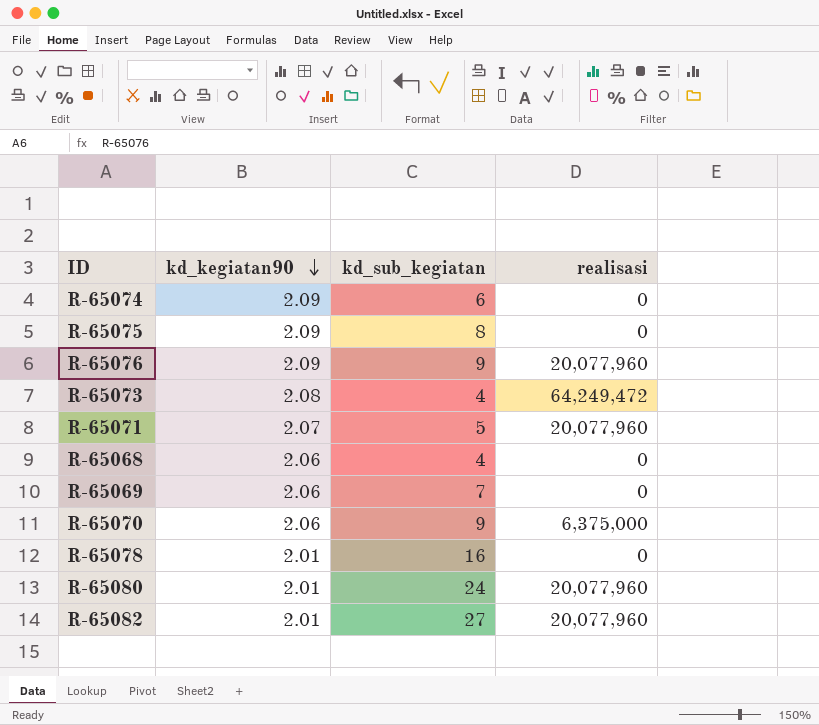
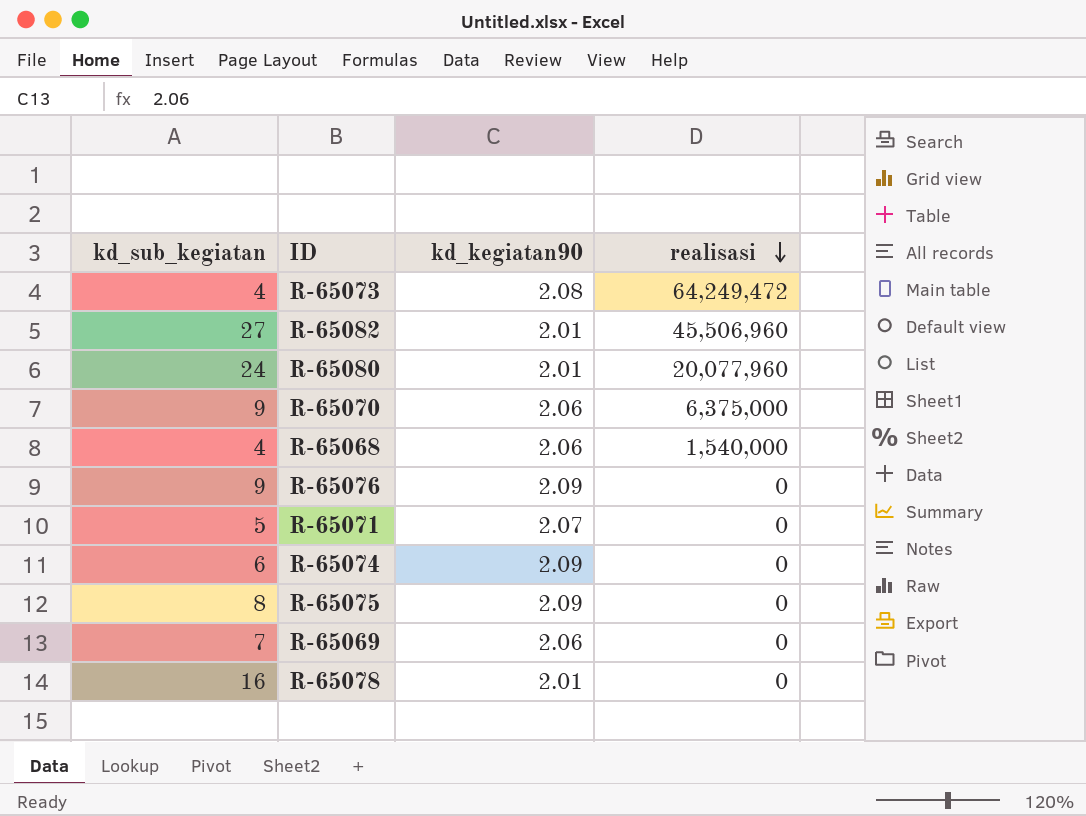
row order: kd_kegiatan90 descending -> realisasi descending
column kd_sub_kegiatan | position: 3 -> 1
R-65082 | realisasi: 20,077,960 -> 45,506,960
R-65068 | realisasi: 0 -> 1,540,000
R-65076 | realisasi: 20,077,960 -> 0
R-65071 | realisasi: 20,077,960 -> 0

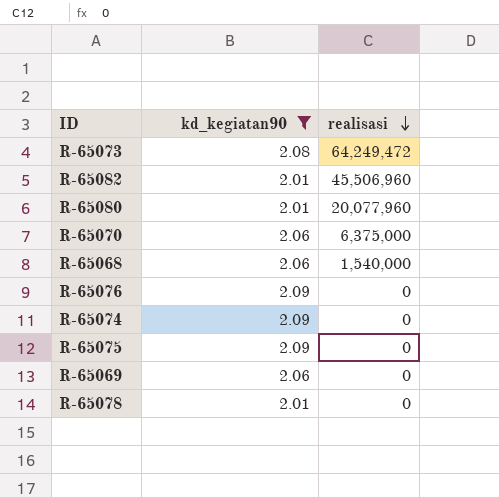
filter: none -> kd_kegiatan90 != 2.07
column kd_sub_kegiatan | position: 1 -> none

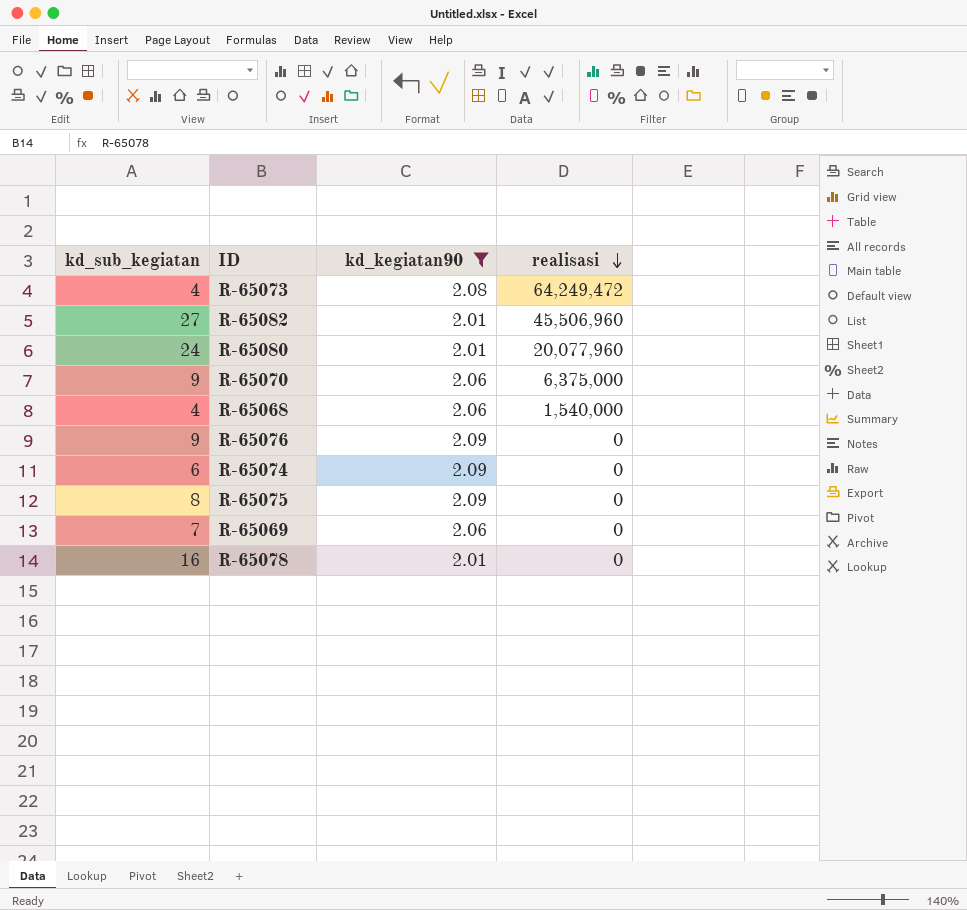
column kd_sub_kegiatan | position: none -> 1

